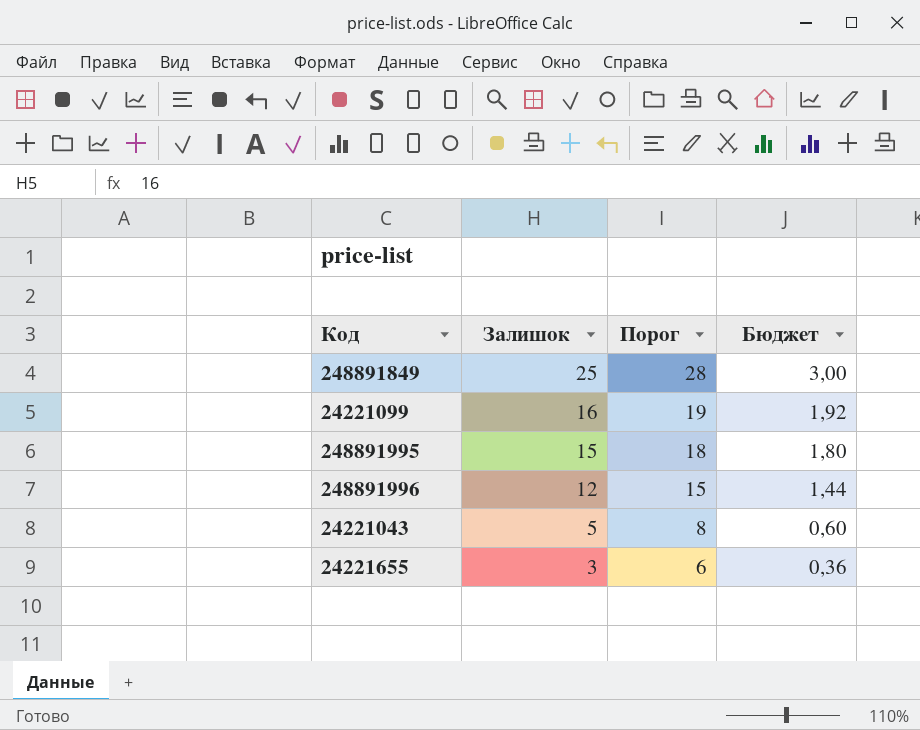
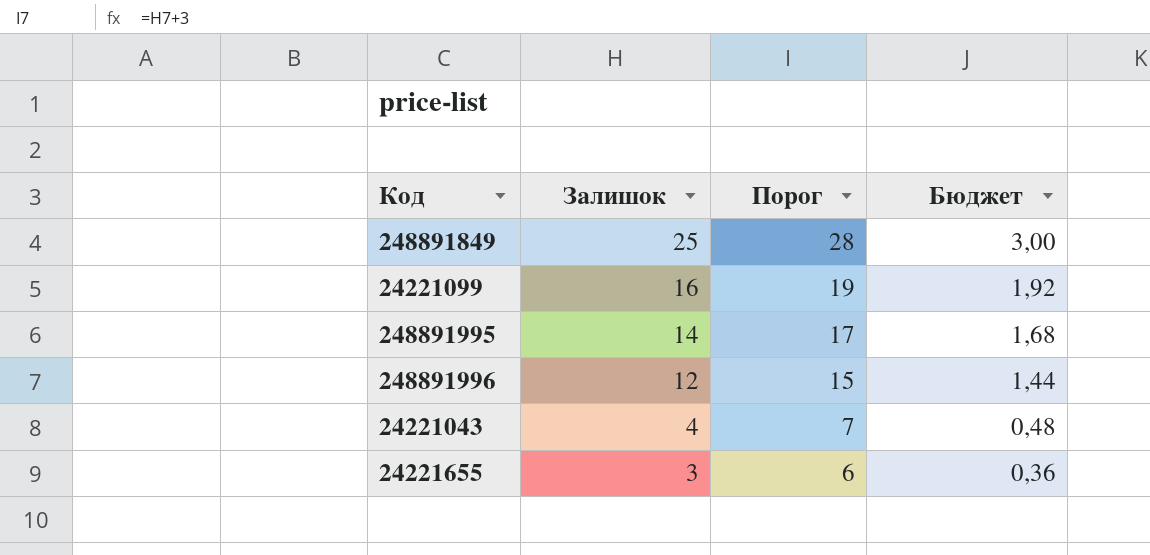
248891995 | Залишок: 15 -> 14
248891995 | Порог: 18 -> 17
248891995 | Бюджет: 1,80 -> 1,68
24221043 | Залишок: 5 -> 4
24221043 | Порог: 8 -> 7
24221043 | Бюджет: 0,60 -> 0,48

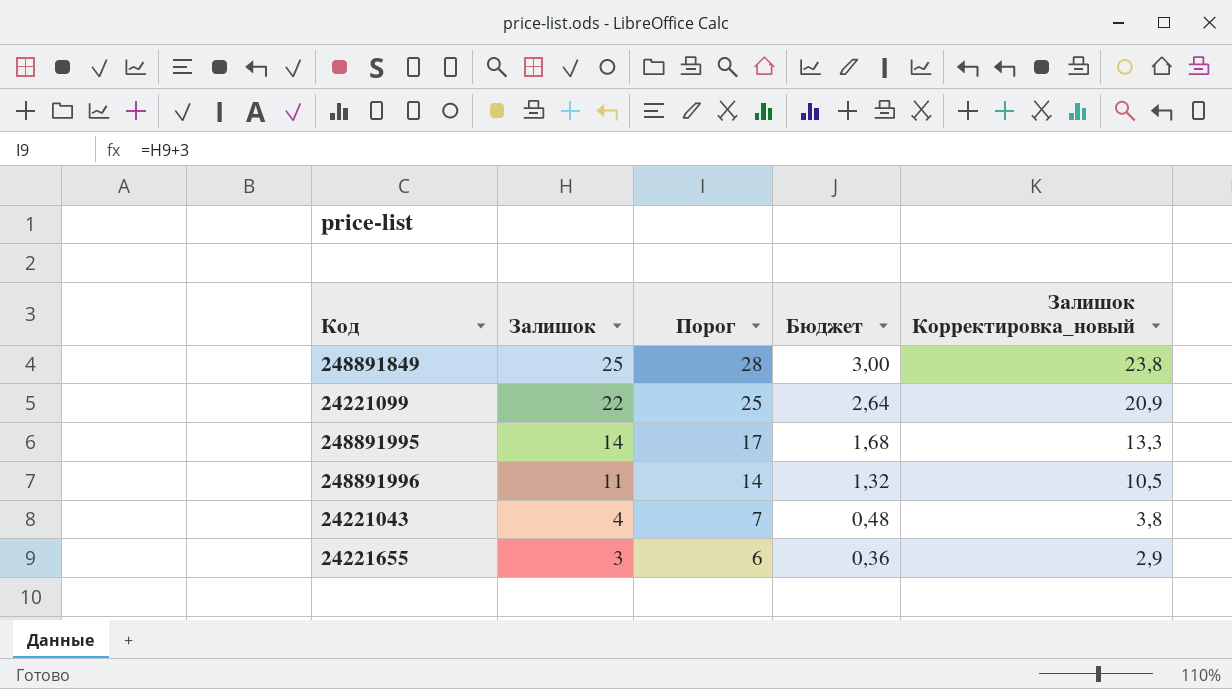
column Залишок Корректировка_новый | formula: none -> [Залишок] * 0,95
24221099 | Залишок: 16 -> 22
24221099 | Порог: 19 -> 25
24221099 | Бюджет: 1,92 -> 2,64
248891996 | Залишок: 12 -> 11
248891996 | Порог: 15 -> 14
248891996 | Бюджет: 1,44 -> 1,32

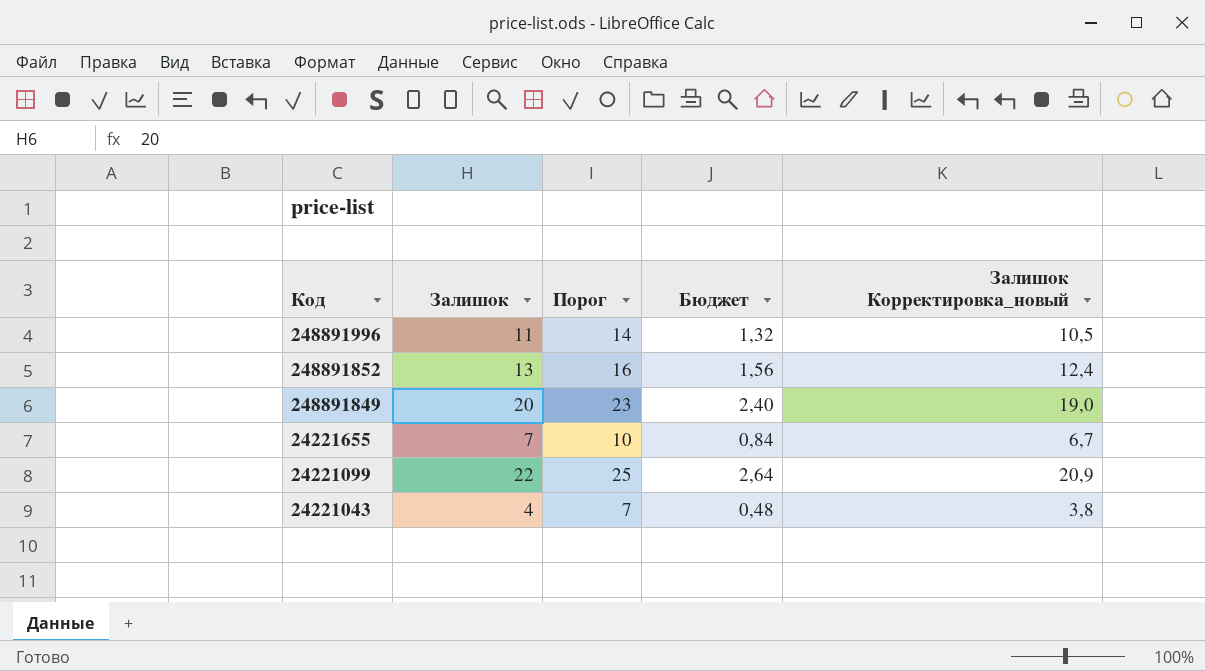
row order: Залишок descending -> Код descending
row 248891995: 14 | 17 | 1,68 | 13,3 -> none
row 248891852: none -> 13 | 16 | 1,56 | 12,4
248891849 | Залишок: 25 -> 20
248891849 | Порог: 28 -> 23
248891849 | Бюджет: 3,00 -> 2,40
248891849 | Залишок Корректировка_новый: 23,8 -> 19,0
24221655 | Залишок: 3 -> 7
24221655 | Порог: 6 -> 10
24221655 | Бюджет: 0,36 -> 0,84
24221655 | Залишок Корректировка_новый: 2,9 -> 6,7

